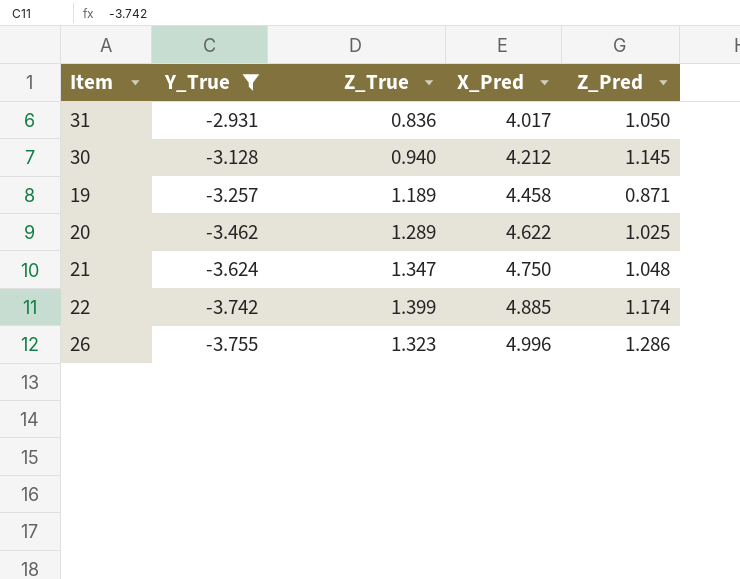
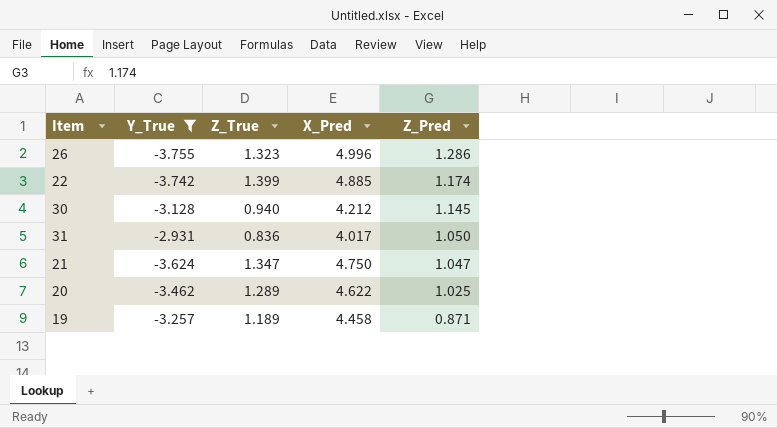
row order: Y_True descending -> Z_Pred descending
21 | Z_Pred: 1.048 -> 1.047

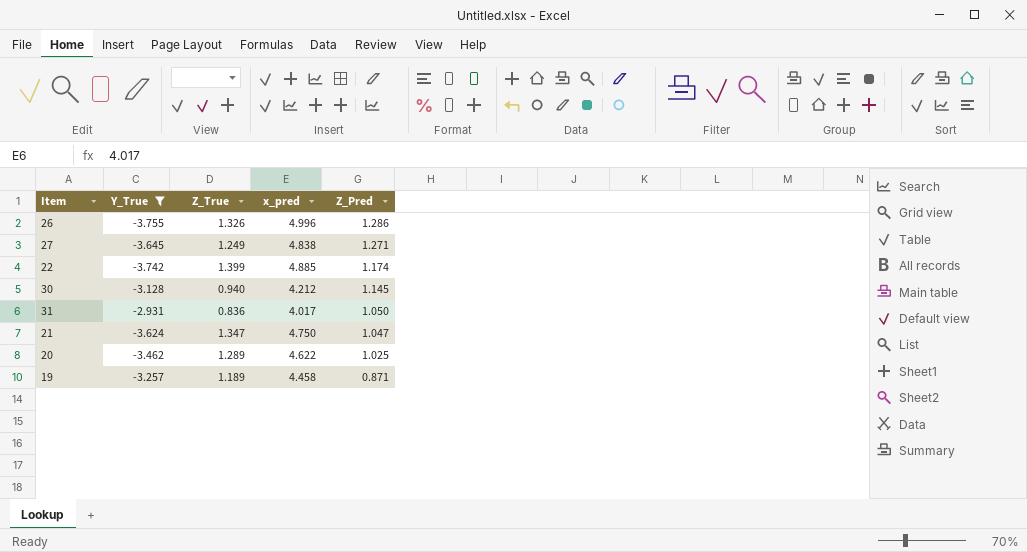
column name: X_Pred -> x_pred
26 | Z_True: 1.323 -> 1.326
row 27: none -> -3.645 | 1.249 | 4.838 | 1.271

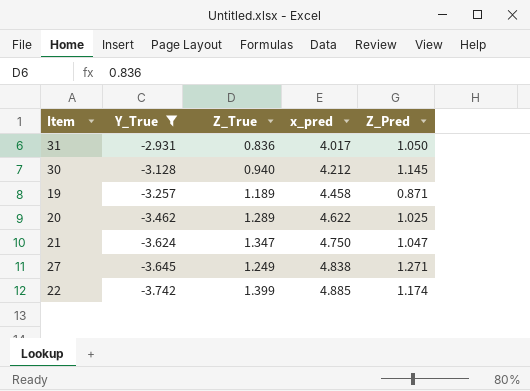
row order: Z_Pred descending -> Y_True descending
row 26: -3.755 | 1.326 | 4.996 | 1.286 -> none

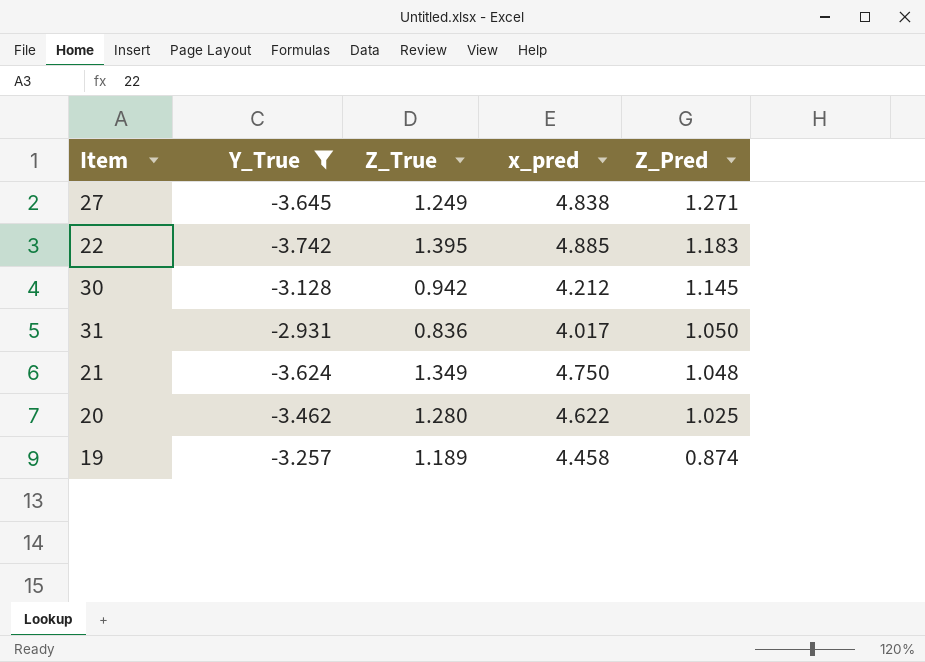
row order: Y_True descending -> Z_Pred descending
22 | Z_True: 1.399 -> 1.395
22 | Z_Pred: 1.174 -> 1.183
30 | Z_True: 0.940 -> 0.942
21 | Z_True: 1.347 -> 1.349
21 | Z_Pred: 1.047 -> 1.048
20 | Z_True: 1.289 -> 1.280
19 | Z_Pred: 0.871 -> 0.874

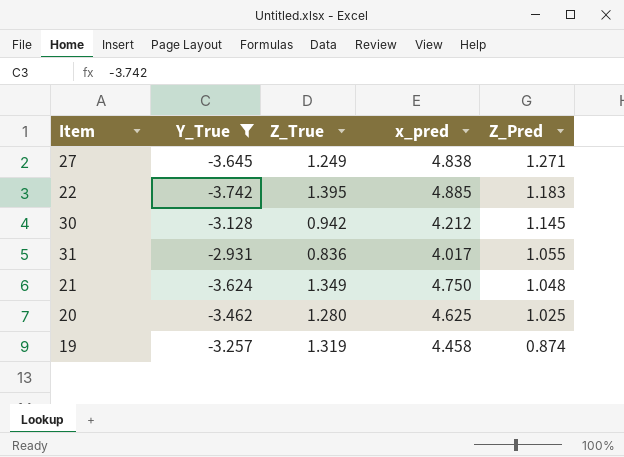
31 | Z_Pred: 1.050 -> 1.055
20 | x_pred: 4.622 -> 4.625
19 | Z_True: 1.189 -> 1.319

